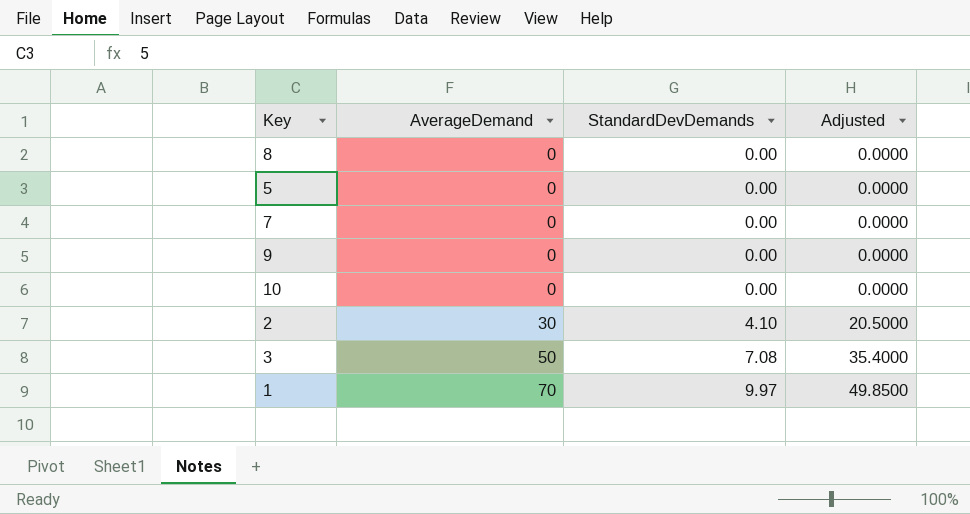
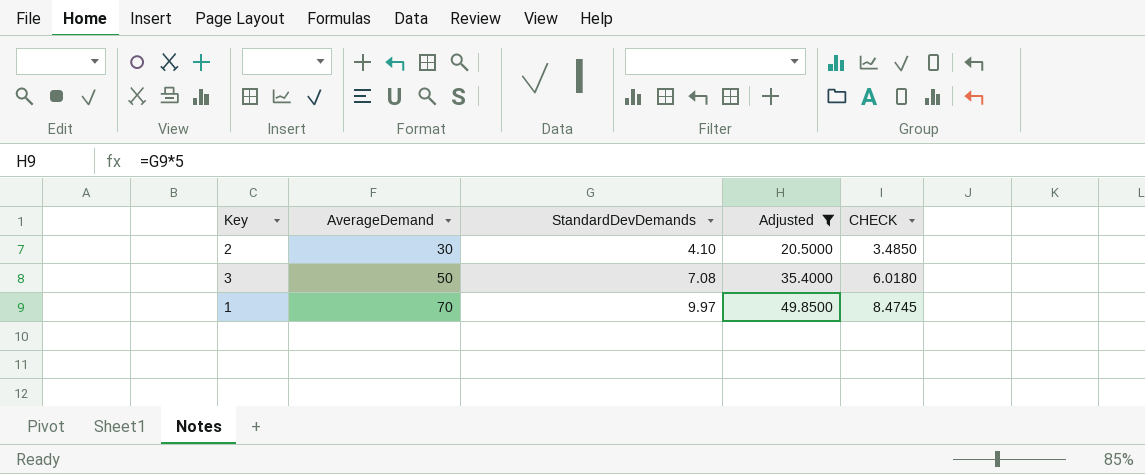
filter: none -> Adjusted != 0.0000
column CHECK | formula: none -> [StandardDevDemands] * 0.85

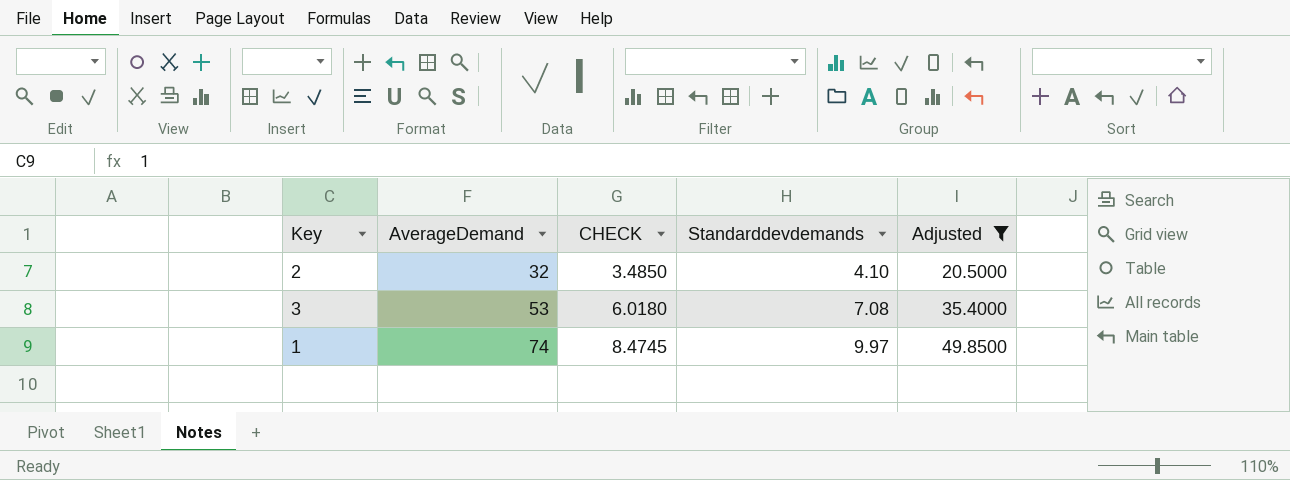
column CHECK | position: 5 -> 3
column name: StandardDevDemands -> Standarddevdemands
2 | AverageDemand: 30 -> 32
3 | AverageDemand: 50 -> 53
1 | AverageDemand: 70 -> 74

